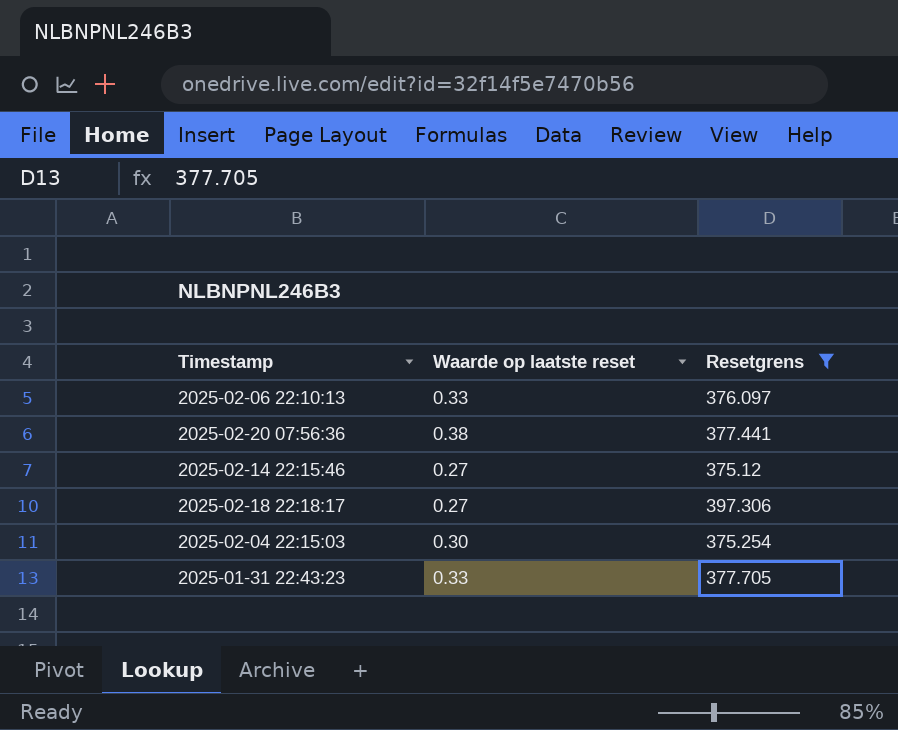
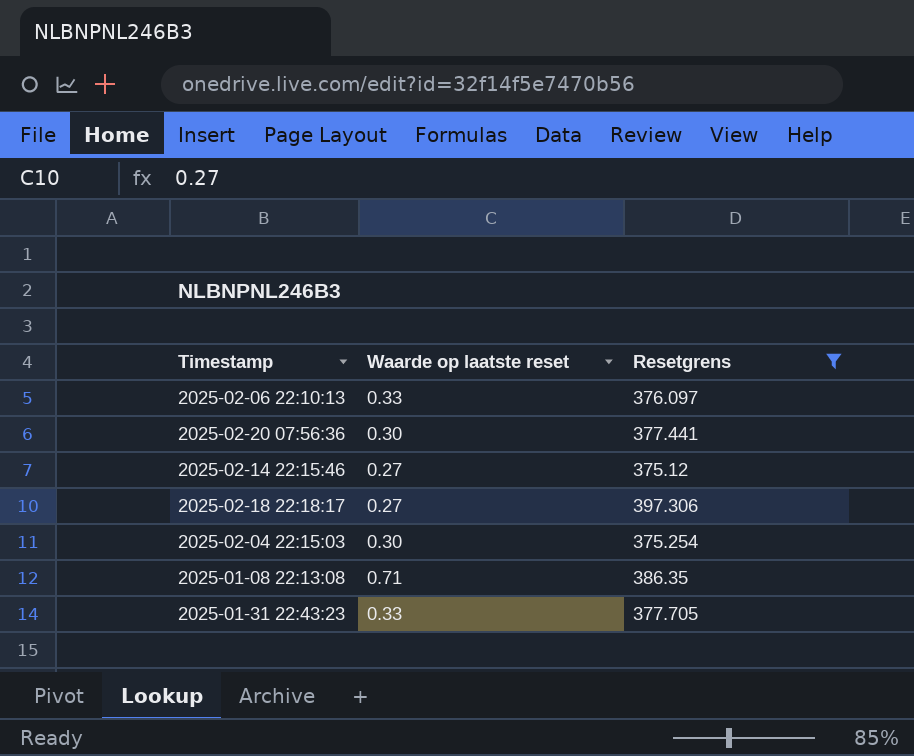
2025-02-20 07:56:36 | Waarde op laatste reset: 0.38 -> 0.30
row 2025-01-08 22:13:08: none -> 0.71 | 386.35

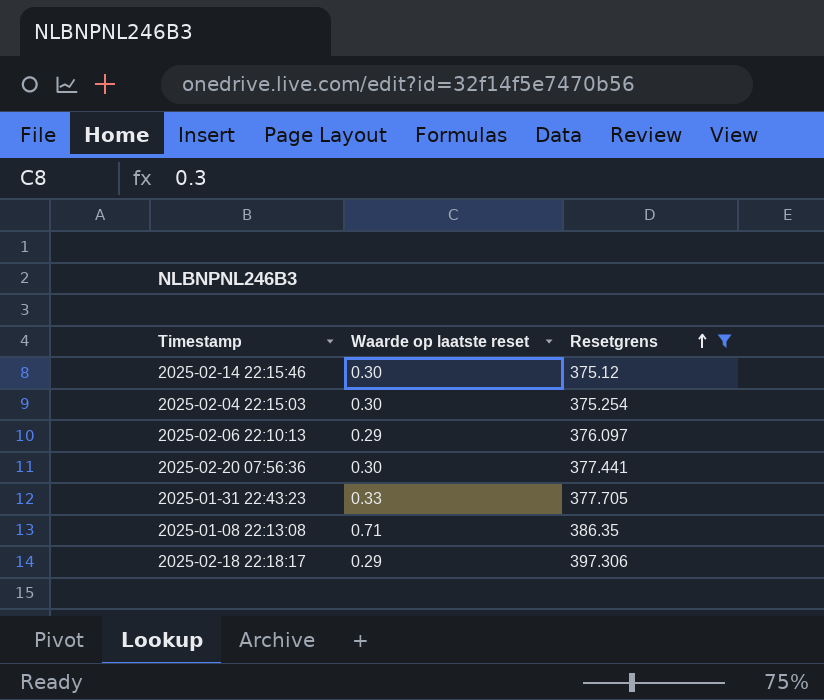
row order: none -> Resetgrens ascending
2025-02-14 22:15:46 | Waarde op laatste reset: 0.27 -> 0.30
2025-02-06 22:10:13 | Waarde op laatste reset: 0.33 -> 0.29
2025-02-18 22:18:17 | Waarde op laatste reset: 0.27 -> 0.29

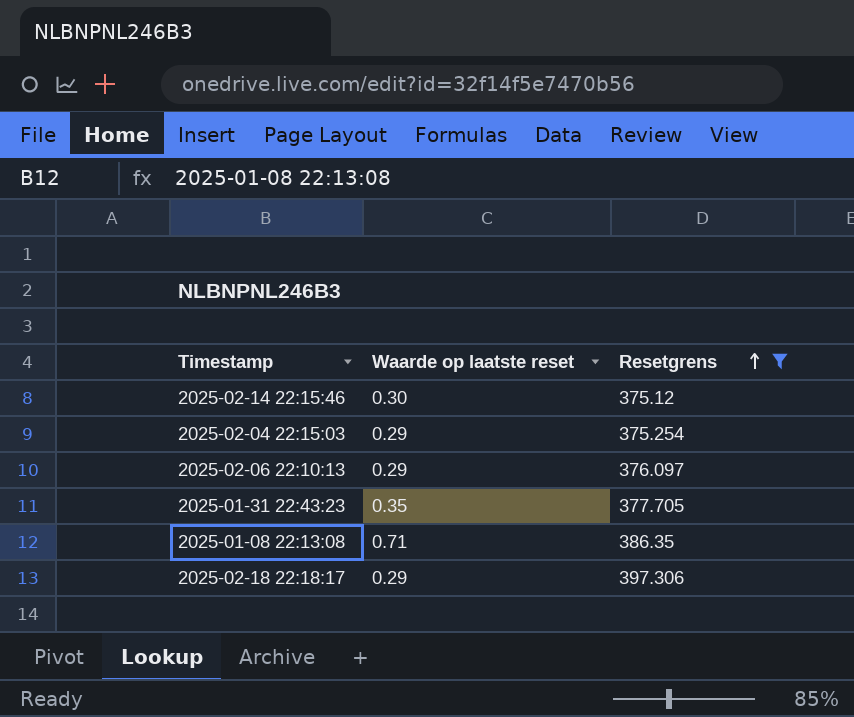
row 2025-02-20 07:56:36: 0.30 | 377.441 -> none
2025-02-04 22:15:03 | Waarde op laatste reset: 0.30 -> 0.29
2025-01-31 22:43:23 | Waarde op laatste reset: 0.33 -> 0.35

